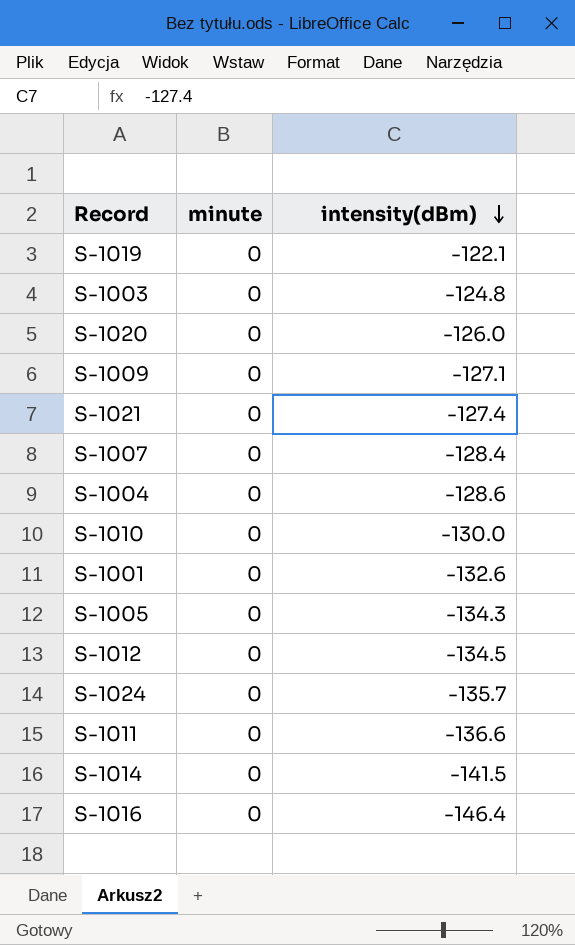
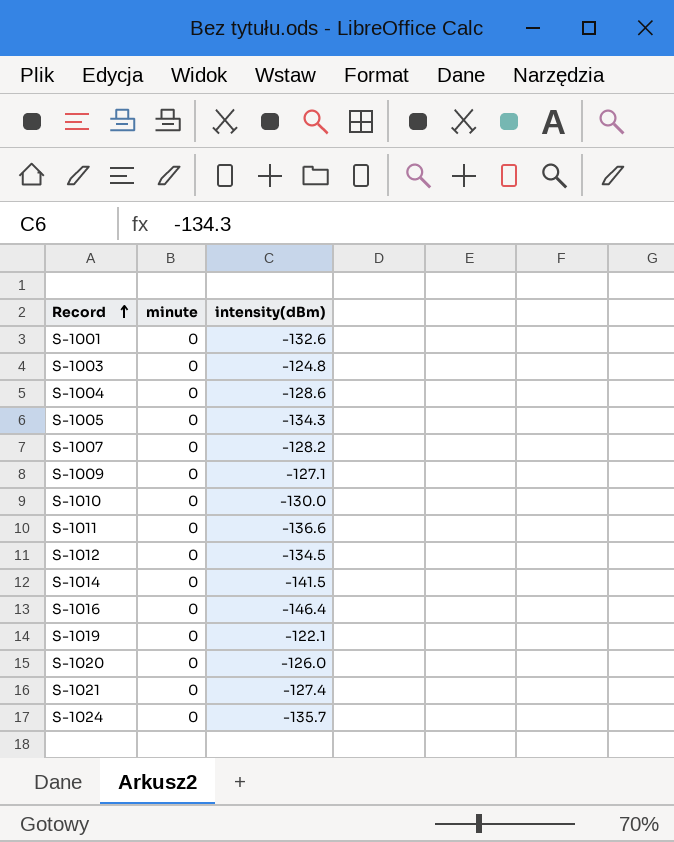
row order: intensity(dBm) descending -> Record ascending
S-1007 | intensity(dBm): -128.4 -> -128.2

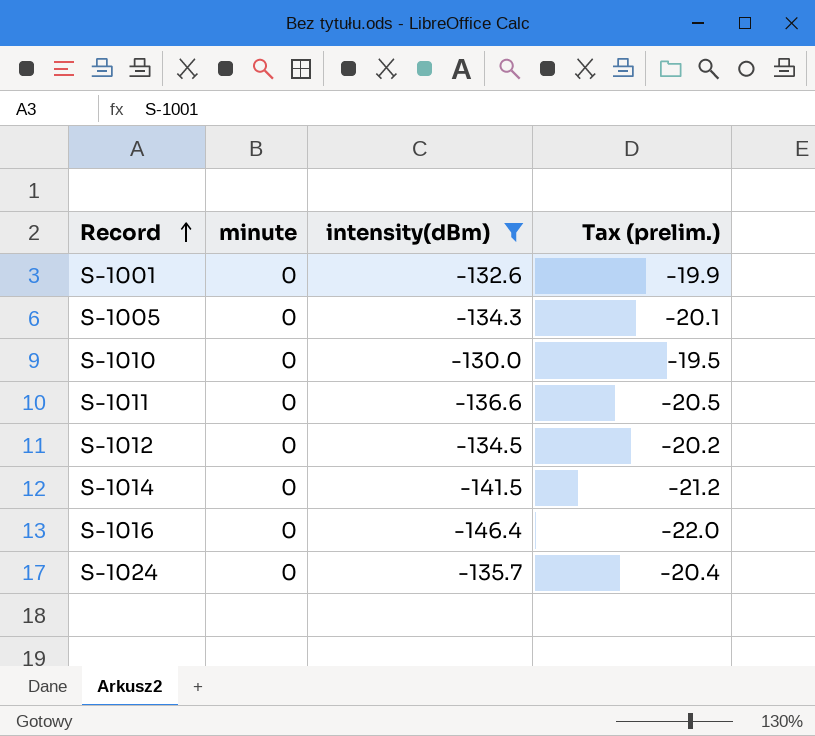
filter: none -> intensity(dBm) <= -130.0
column Tax (prelim.) | formula: none -> [intensity(dBm)] * 0.15

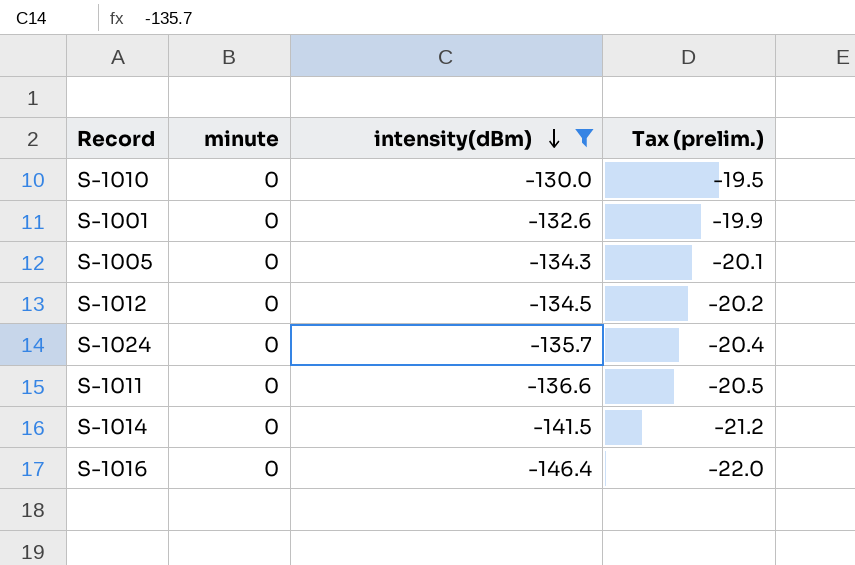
row order: Record ascending -> intensity(dBm) descending

